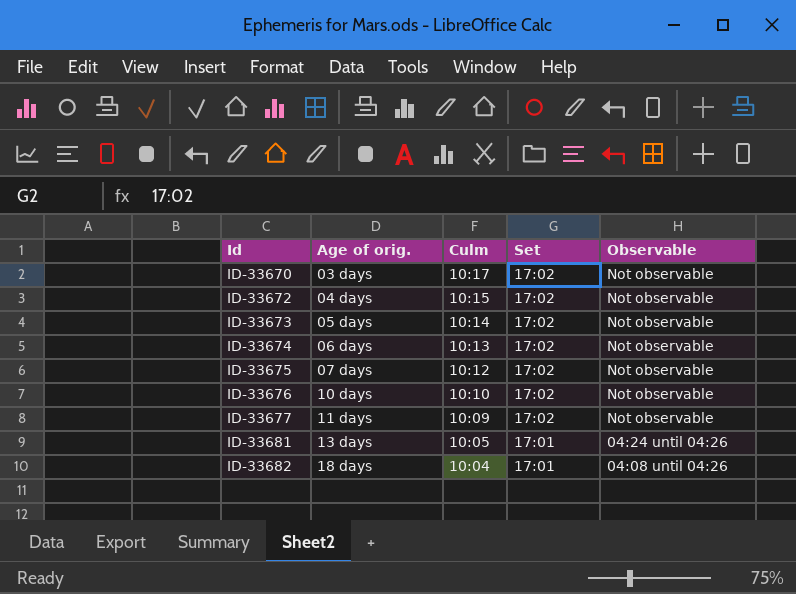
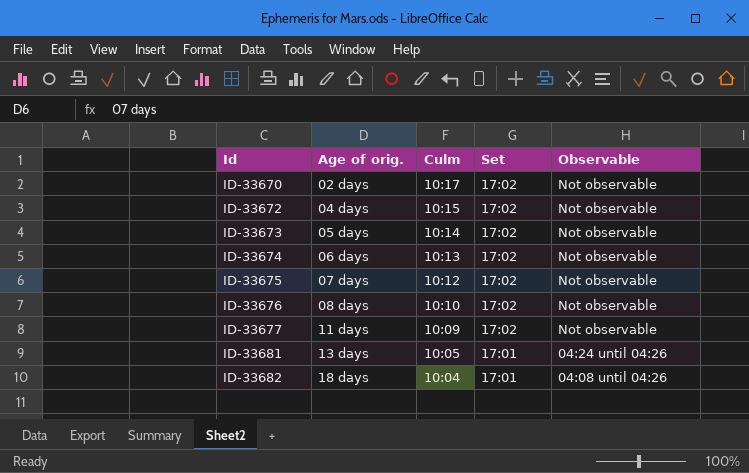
ID-33670 | Age of orig.: 03 days -> 02 days
ID-33676 | Age of orig.: 10 days -> 08 days

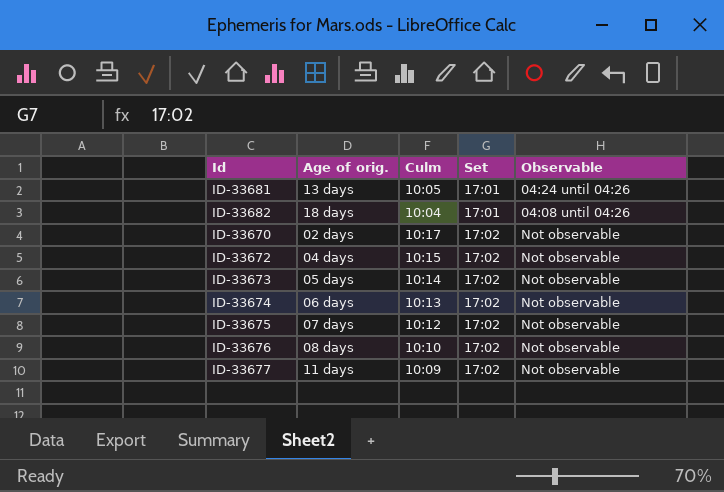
row order: Id ascending -> Set ascending

